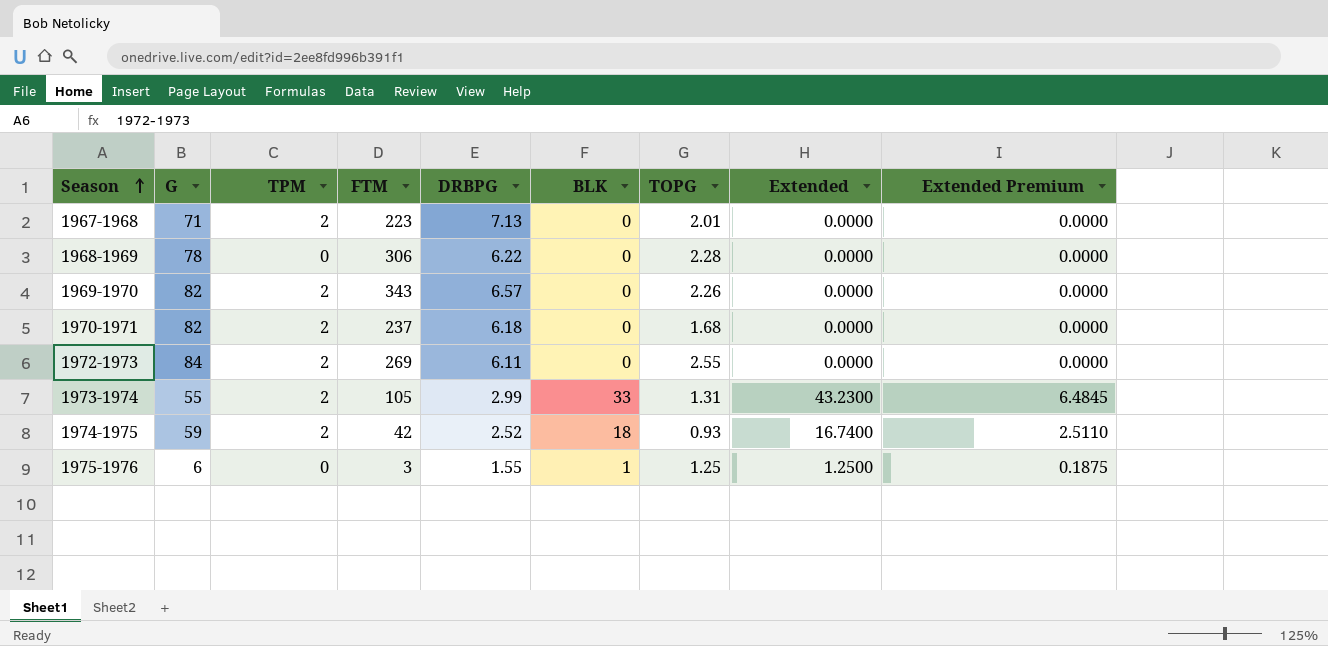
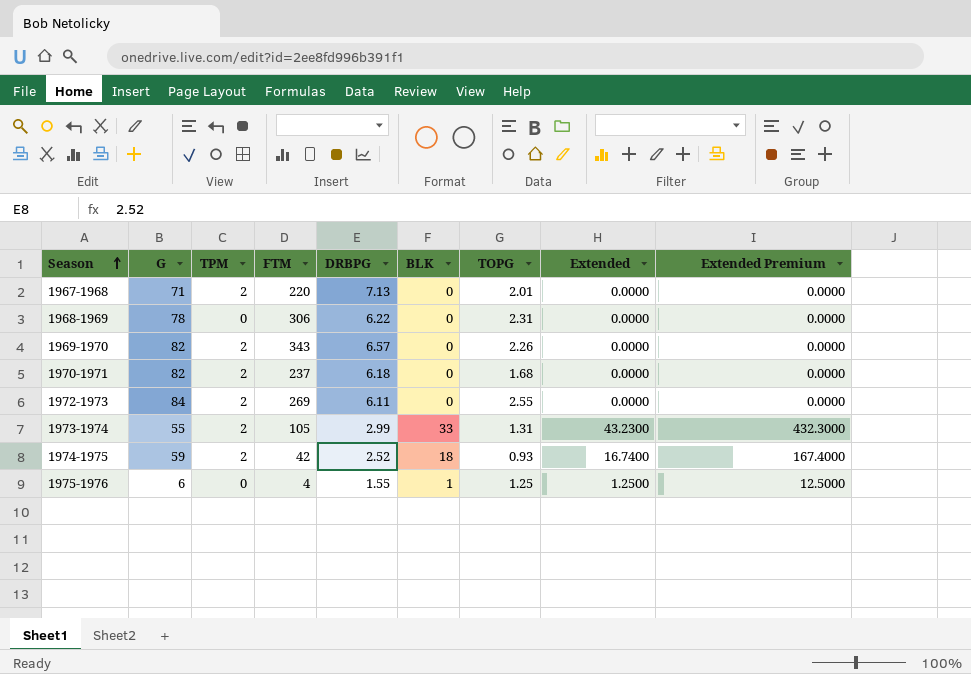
column Extended Premium | formula: [Extended] * 0.15 -> [Extended] * 10
1967-1968 | FTM: 223 -> 220
1968-1969 | TOPG: 2.28 -> 2.31
1975-1976 | FTM: 3 -> 4

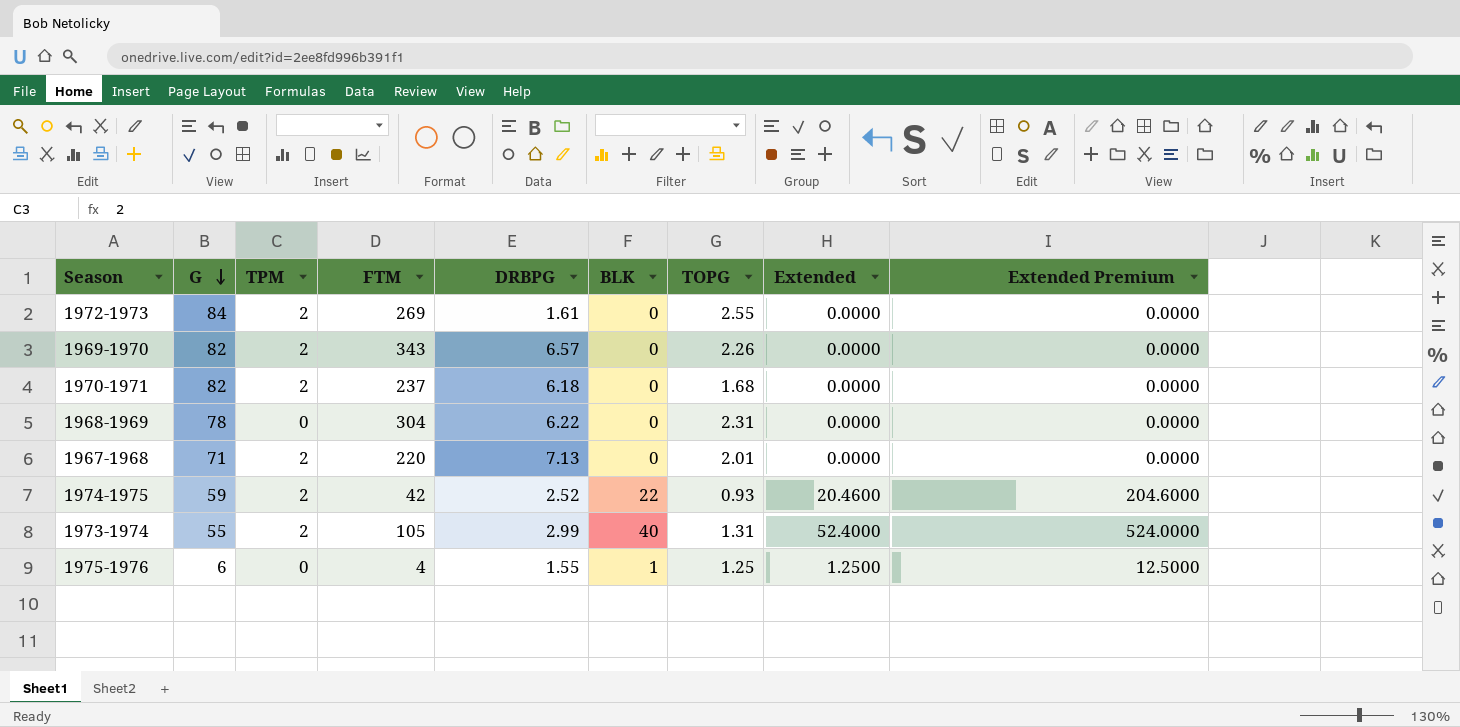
row order: Season ascending -> G descending
1972-1973 | DRBPG: 6.11 -> 1.61
1968-1969 | FTM: 306 -> 304
1974-1975 | BLK: 18 -> 22
1974-1975 | Extended: 16.7400 -> 20.4600
1974-1975 | Extended Premium: 167.4000 -> 204.6000
1973-1974 | BLK: 33 -> 40
1973-1974 | Extended: 43.2300 -> 52.4000
1973-1974 | Extended Premium: 432.3000 -> 524.0000

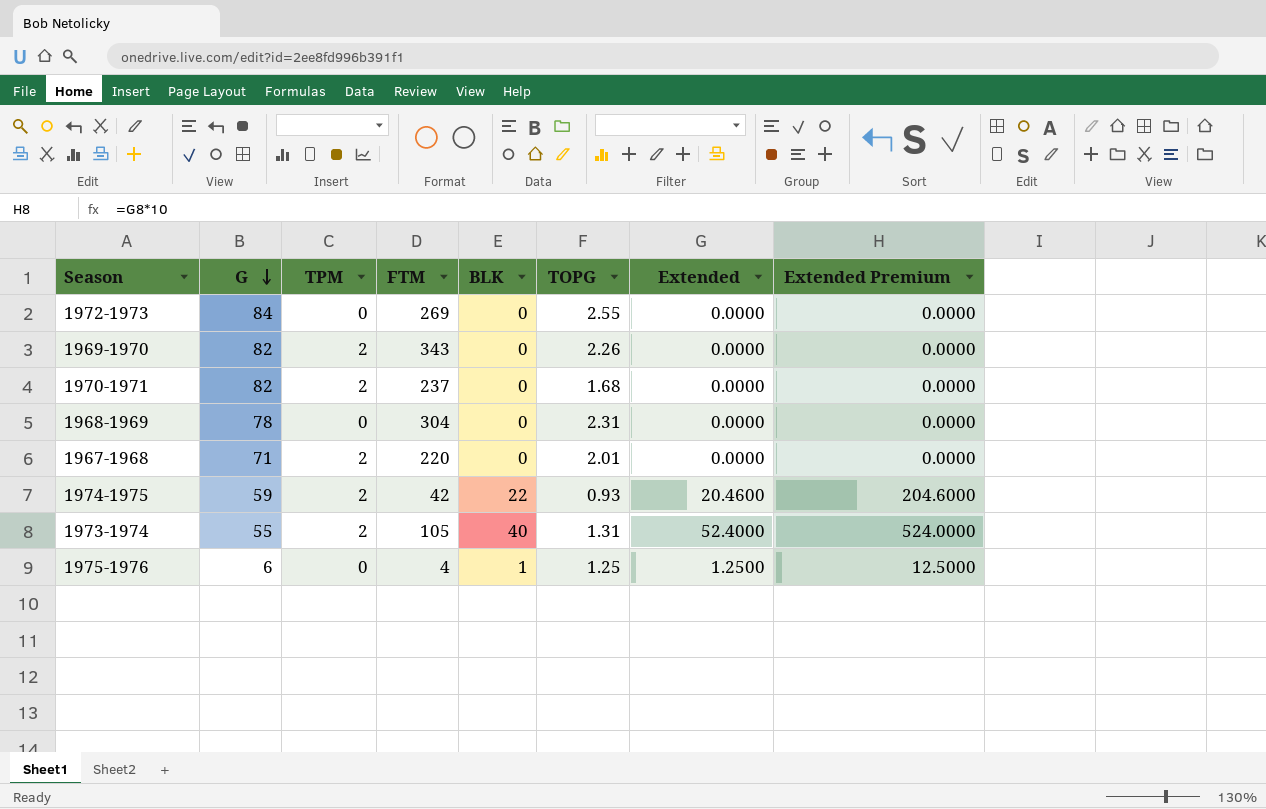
column DRBPG | position: 5 -> none
1972-1973 | TPM: 2 -> 0

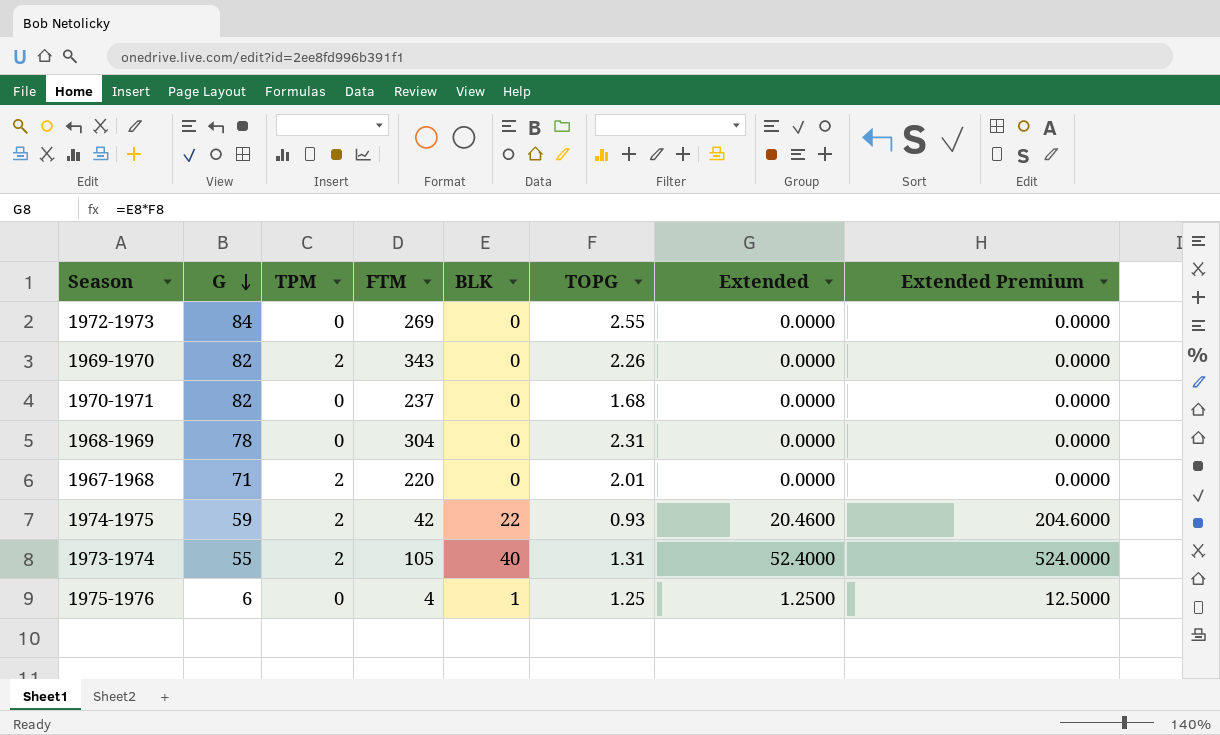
1970-1971 | TPM: 2 -> 0

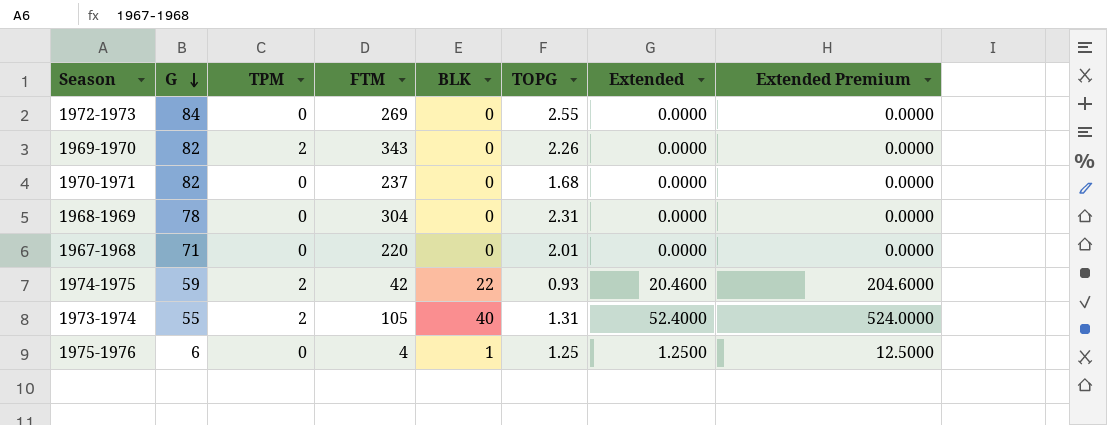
1967-1968 | TPM: 2 -> 0

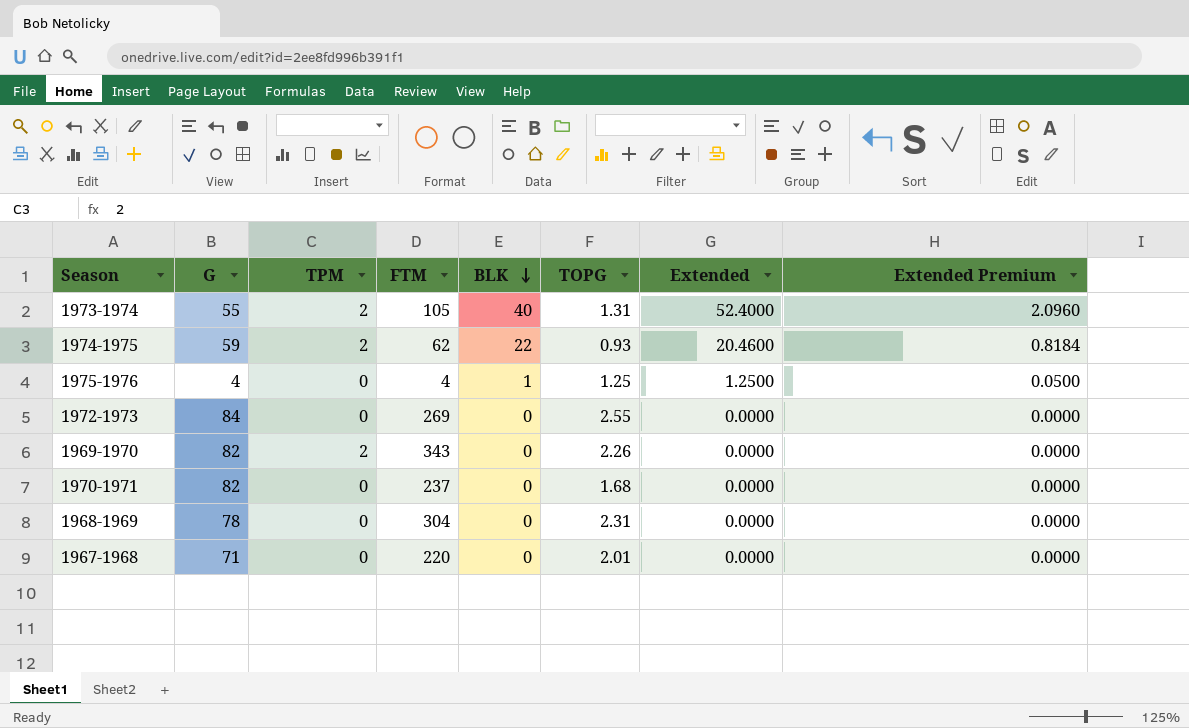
row order: G descending -> BLK descending
column Extended Premium | formula: [Extended] * 10 -> [Extended] * 0.04
1974-1975 | FTM: 42 -> 62
1975-1976 | G: 6 -> 4

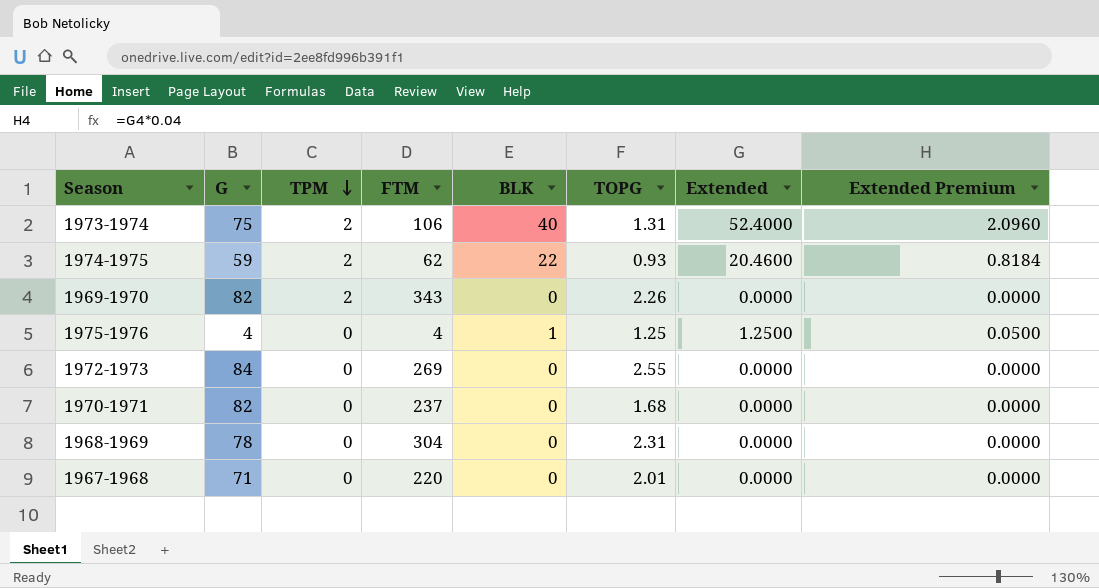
row order: BLK descending -> TPM descending
1973-1974 | G: 55 -> 75
1973-1974 | FTM: 105 -> 106

